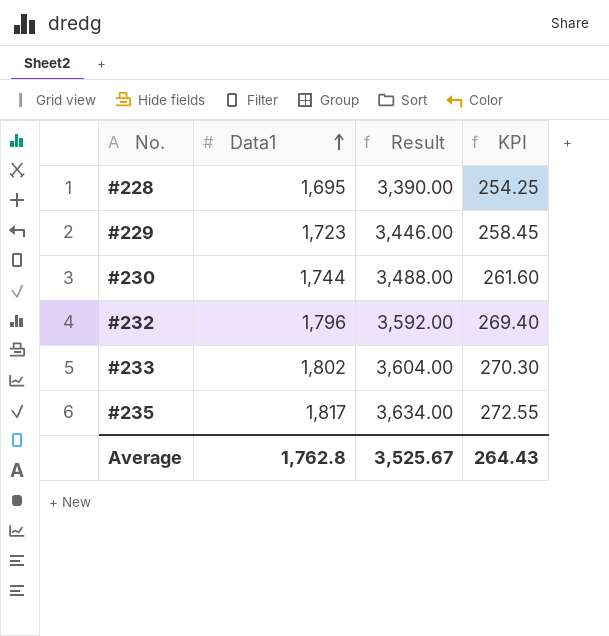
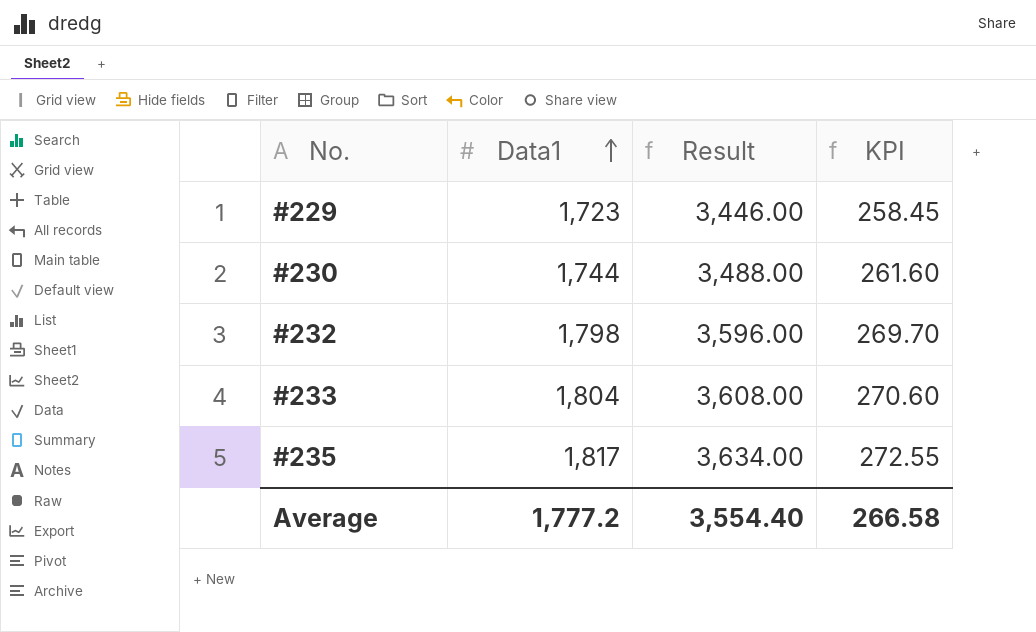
row #228: 1,695 | 3,390.00 | 254.25 -> none
#232 | Data1: 1,796 -> 1,798
#232 | Result: 3,592.00 -> 3,596.00
#232 | KPI: 269.40 -> 269.70
#233 | Data1: 1,802 -> 1,804
#233 | Result: 3,604.00 -> 3,608.00
#233 | KPI: 270.30 -> 270.60
Average | Data1: 1,762.8 -> 1,777.2
Average | Result: 3,525.67 -> 3,554.40
Average | KPI: 264.43 -> 266.58

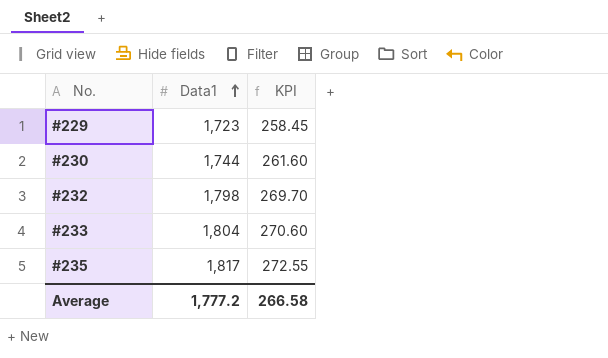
column Result | formula: [Data1] * 2 -> none

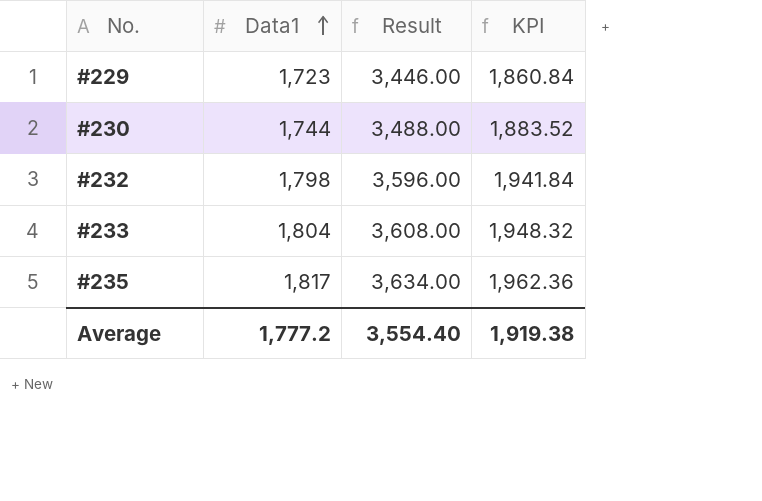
column Result | formula: none -> [Data1] * 2
column KPI | formula: [Data1] * 0.15 -> [Data1] * 1.08
Average | KPI: 266.58 -> 1,919.38

